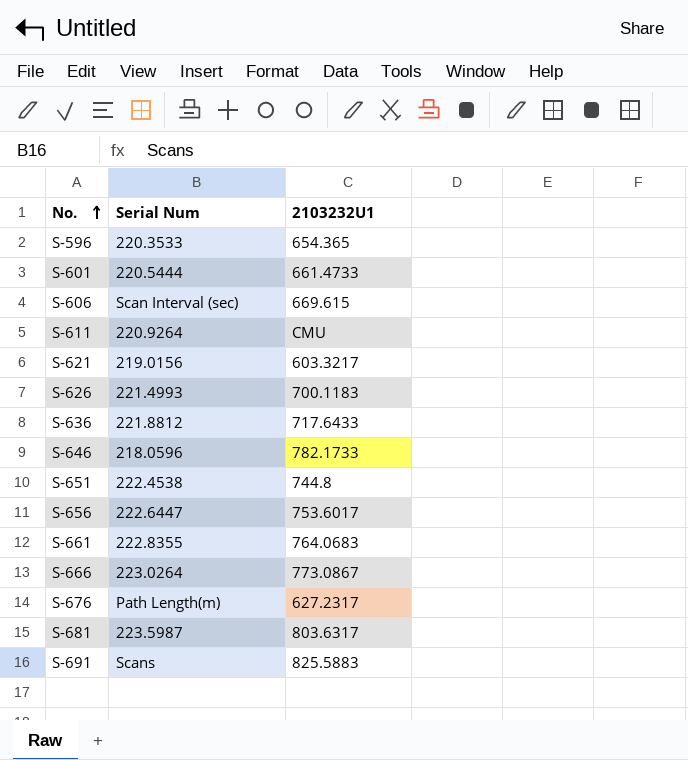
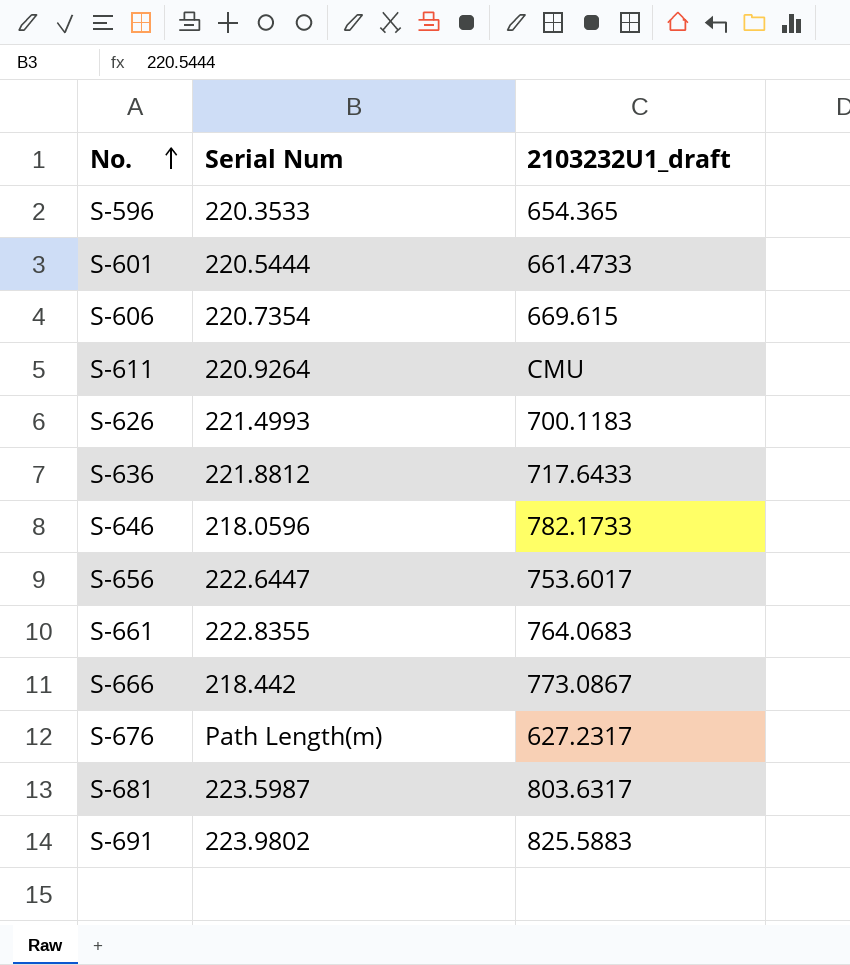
column name: 2103232U1 -> 2103232U1_draft
row S-621: 219.0156 | 603.3217 -> none
row S-651: 222.4538 | 744.8 -> none
S-606 | Serial Num: Scan Interval (sec) -> 220.7354
S-666 | Serial Num: 223.0264 -> 218.442
S-691 | Serial Num: Scans -> 223.9802

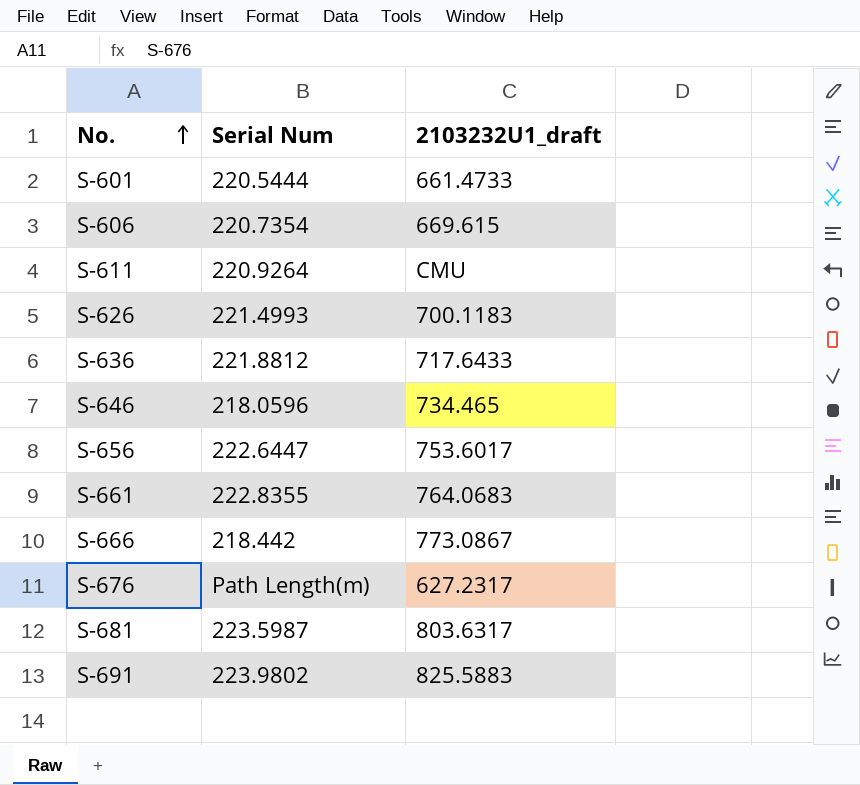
row S-596: 220.3533 | 654.365 -> none
S-646 | 2103232U1_draft: 782.1733 -> 734.465

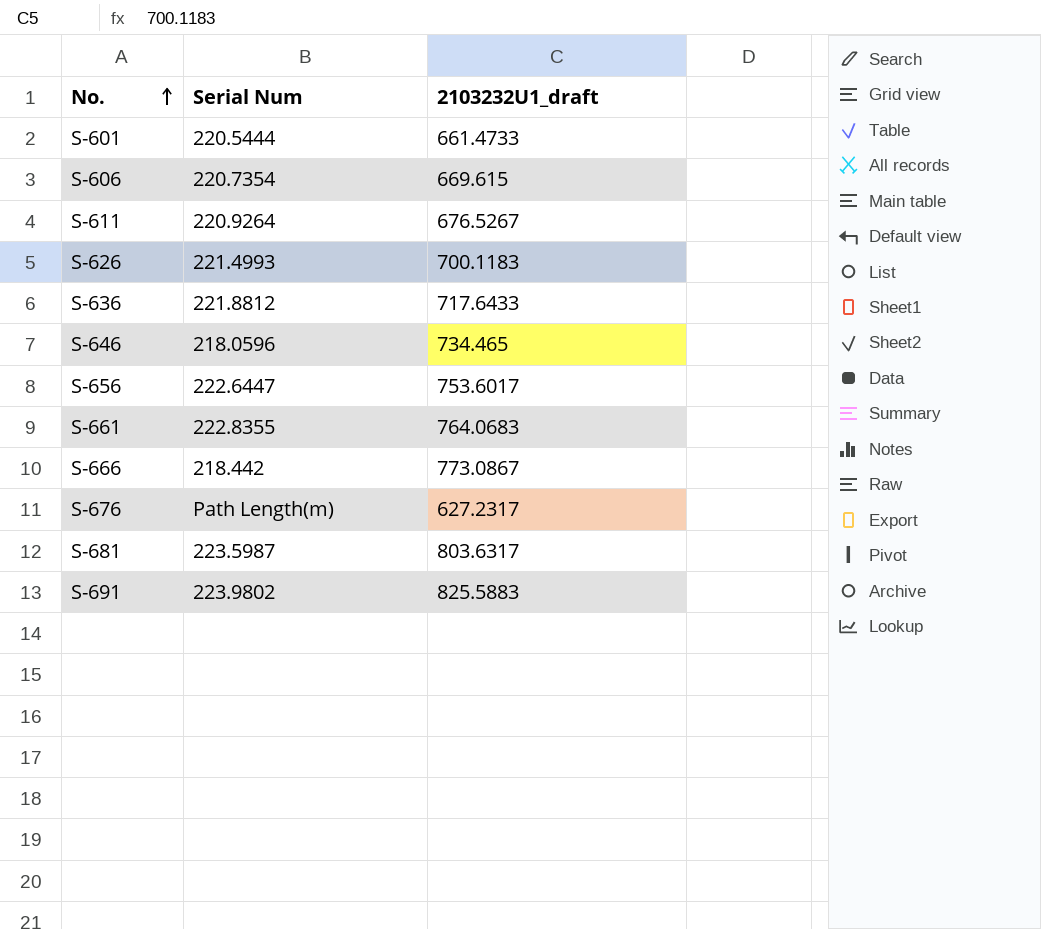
S-611 | 2103232U1_draft: CMU -> 676.5267

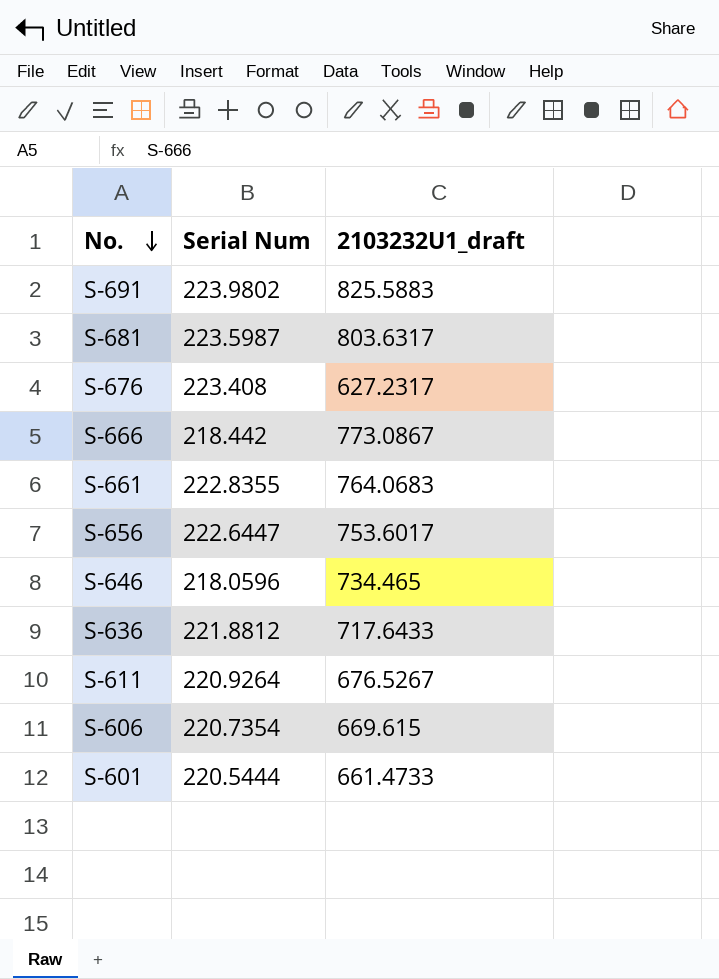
row order: No. ascending -> No. descending
row S-626: 221.4993 | 700.1183 -> none
S-676 | Serial Num: Path Length(m) -> 223.408

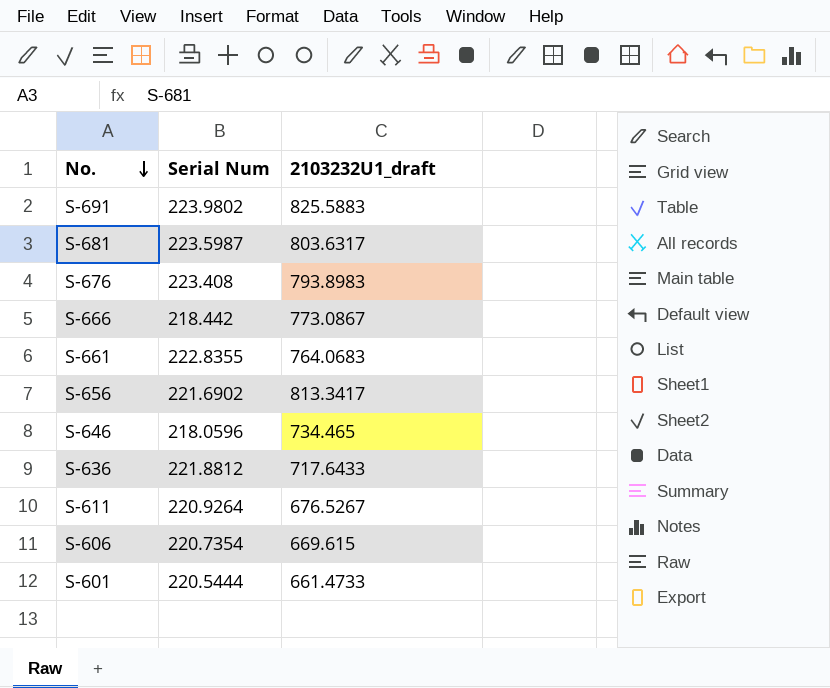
S-676 | 2103232U1_draft: 627.2317 -> 793.8983
S-656 | Serial Num: 222.6447 -> 221.6902
S-656 | 2103232U1_draft: 753.6017 -> 813.3417

